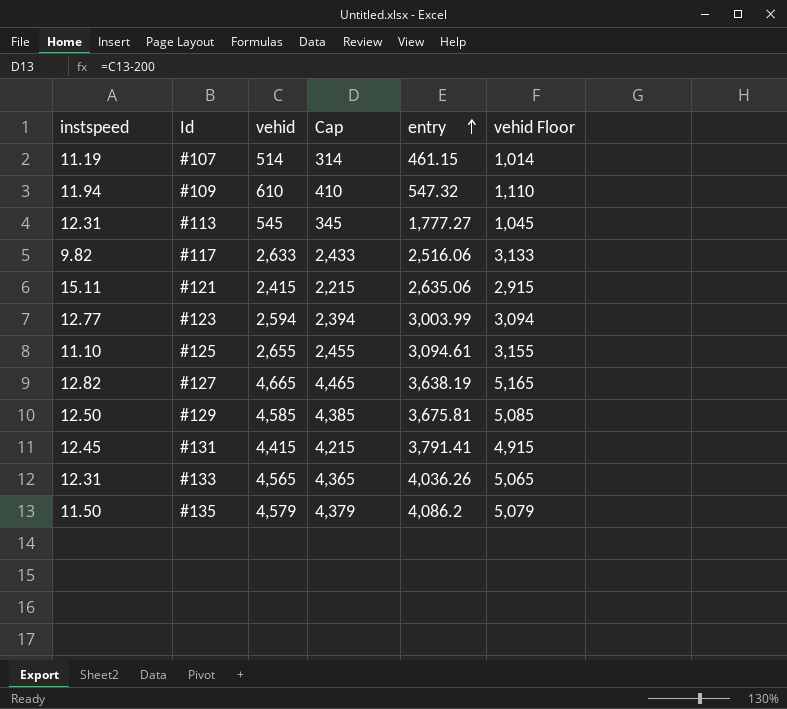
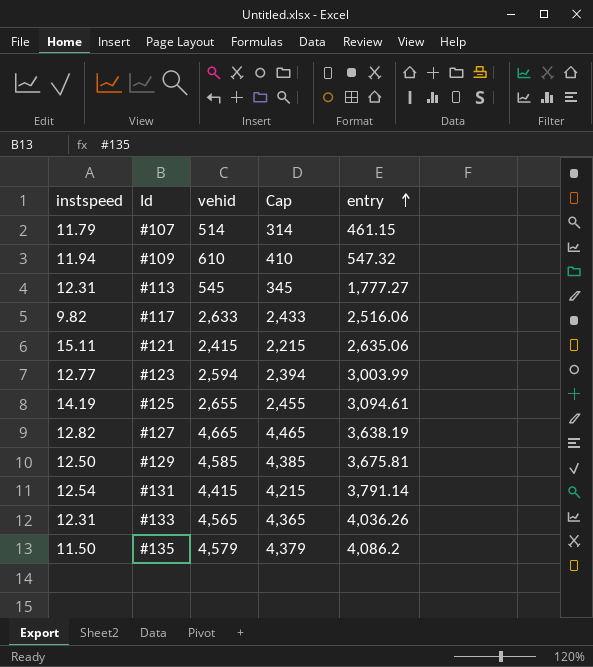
column vehid Floor | formula: [vehid] + 500 -> none
#107 | instspeed: 11.19 -> 11.79
#125 | instspeed: 11.10 -> 14.19
#131 | instspeed: 12.45 -> 12.54
#131 | entry: 3,791.41 -> 3,791.14

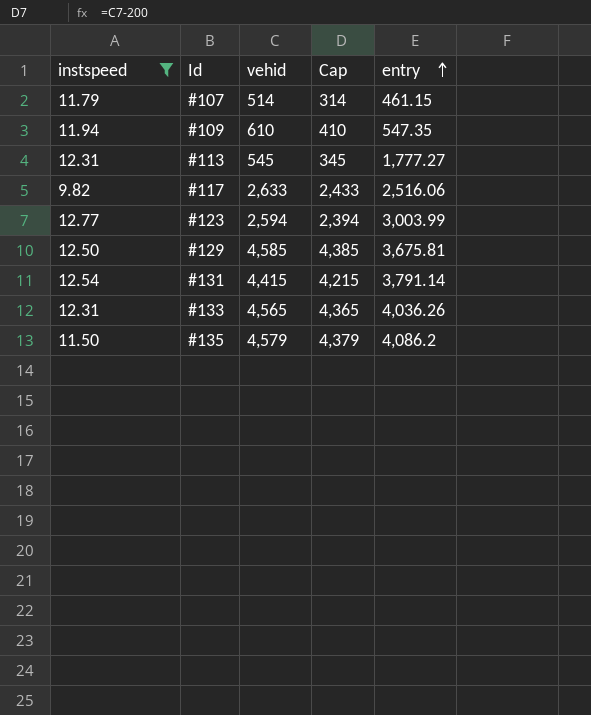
filter: none -> instspeed <= 12.77
#109 | entry: 547.32 -> 547.35

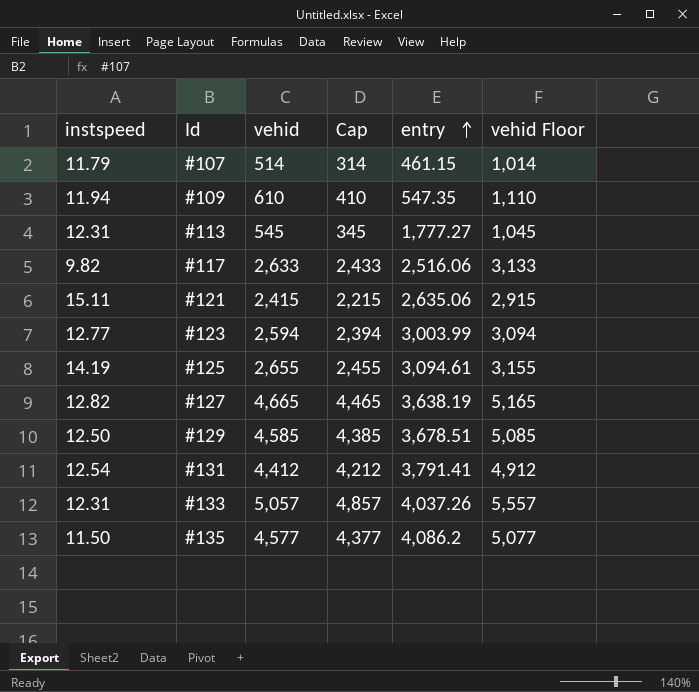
filter: instspeed <= 12.77 -> none
column vehid Floor | formula: none -> [vehid] + 500
#129 | entry: 3,675.81 -> 3,678.51
#131 | vehid: 4,415 -> 4,412
#131 | Cap: 4,215 -> 4,212
#131 | entry: 3,791.14 -> 3,791.41
#133 | vehid: 4,565 -> 5,057
#133 | Cap: 4,365 -> 4,857
#133 | entry: 4,036.26 -> 4,037.26
#135 | vehid: 4,579 -> 4,577
#135 | Cap: 4,379 -> 4,377

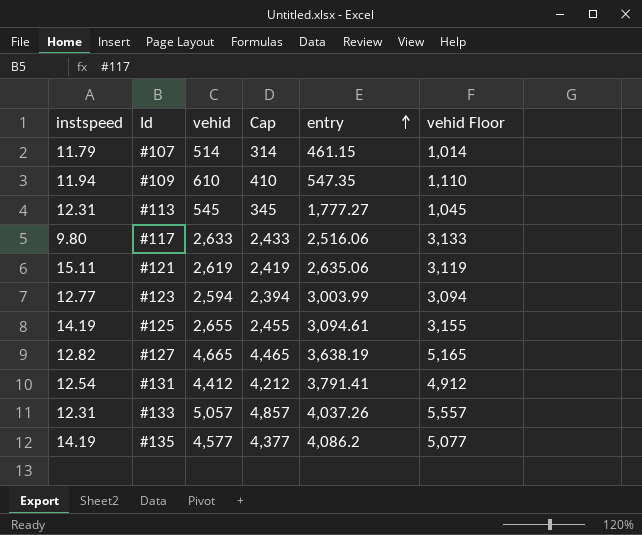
row #129: 12.50 | 4,585 | 4,385 | 3,678.51 | 5,085 -> none
#117 | instspeed: 9.82 -> 9.80
#121 | vehid: 2,415 -> 2,619
#121 | Cap: 2,215 -> 2,419
#121 | vehid Floor: 2,915 -> 3,119
#135 | instspeed: 11.50 -> 14.19

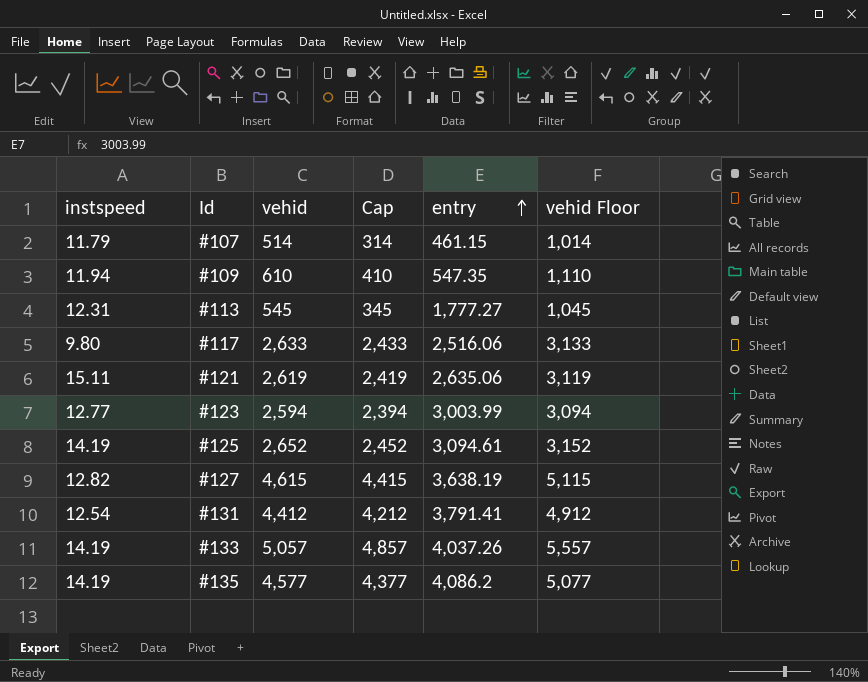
#125 | vehid: 2,655 -> 2,652
#125 | Cap: 2,455 -> 2,452
#125 | vehid Floor: 3,155 -> 3,152
#127 | vehid: 4,665 -> 4,615
#127 | Cap: 4,465 -> 4,415
#127 | vehid Floor: 5,165 -> 5,115
#133 | instspeed: 12.31 -> 14.19

